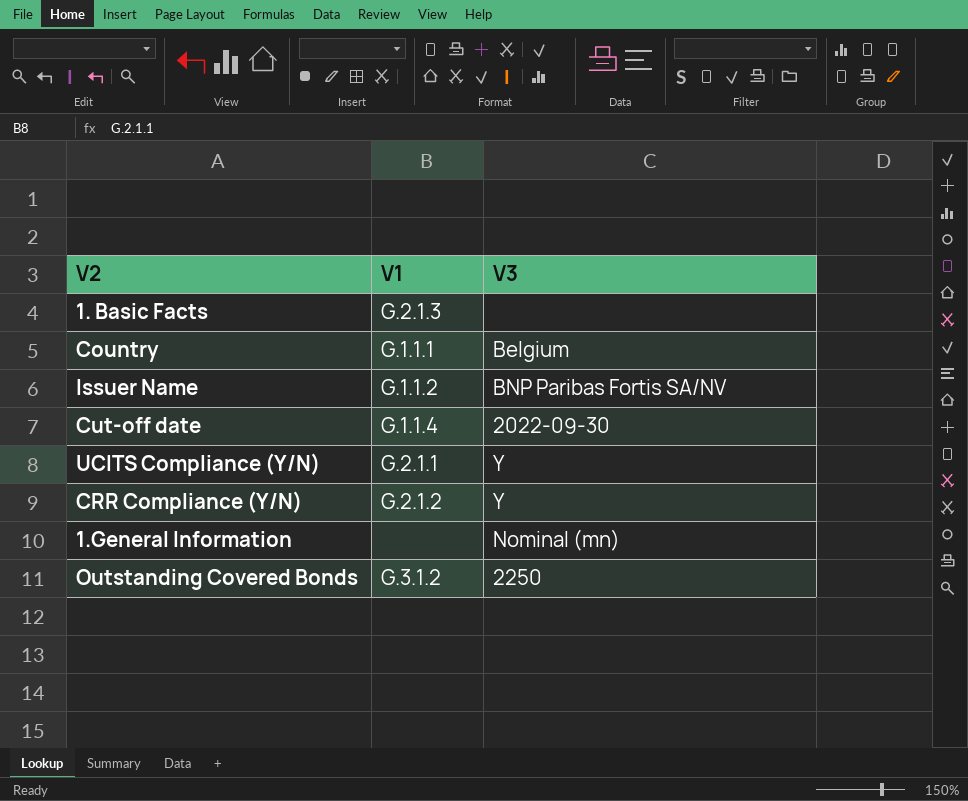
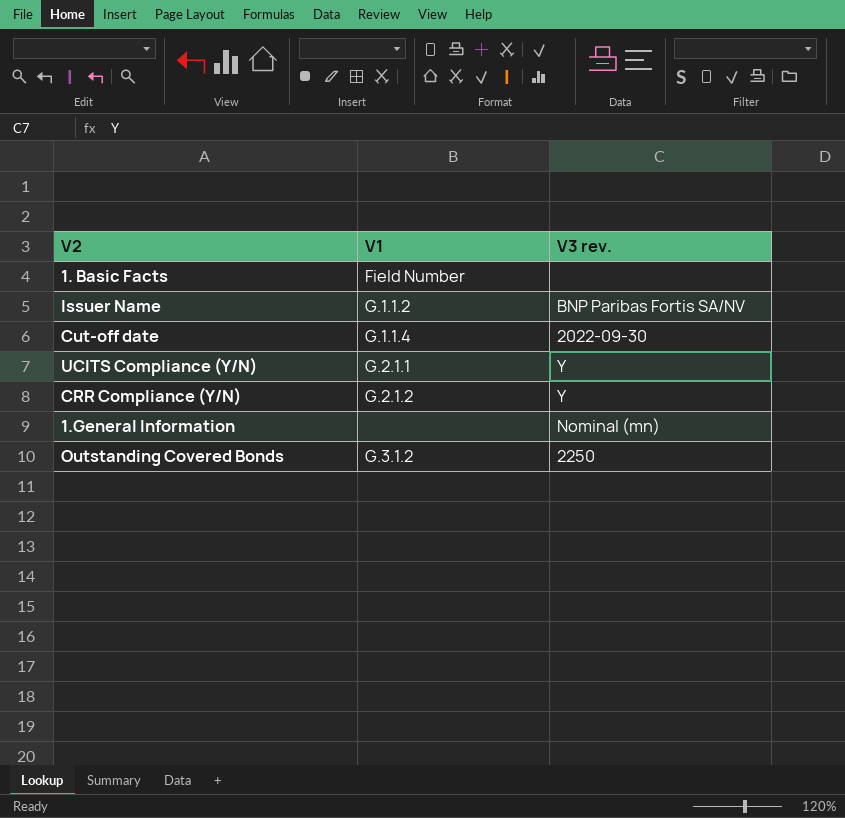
column name: V3 -> V3 rev.
row Country: G.1.1.1 | Belgium -> none
1. Basic Facts | V1: G.2.1.3 -> Field Number

